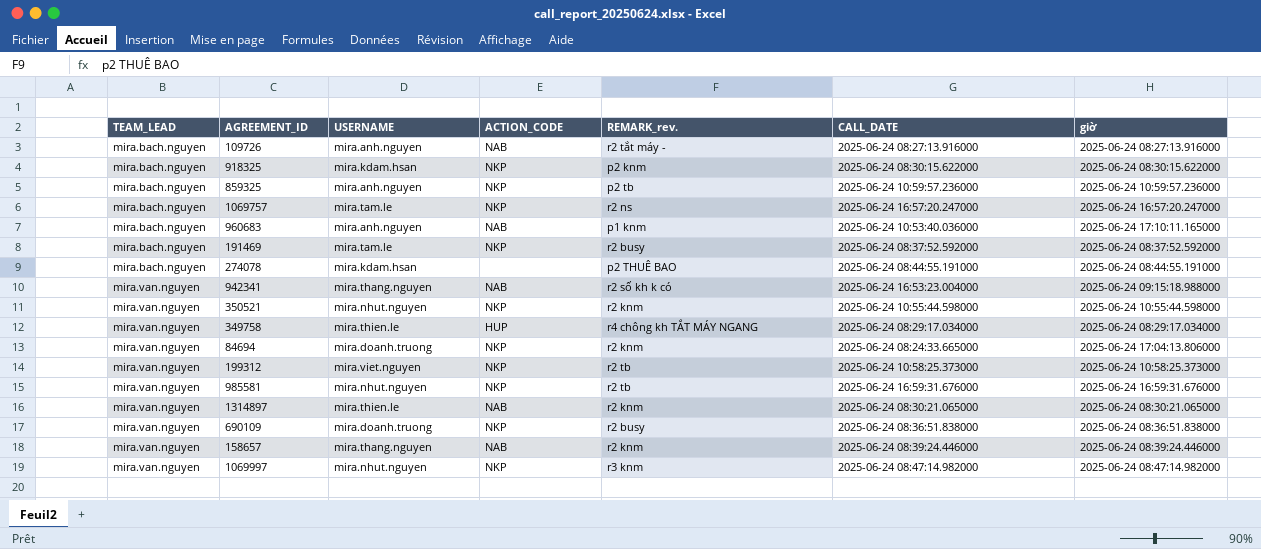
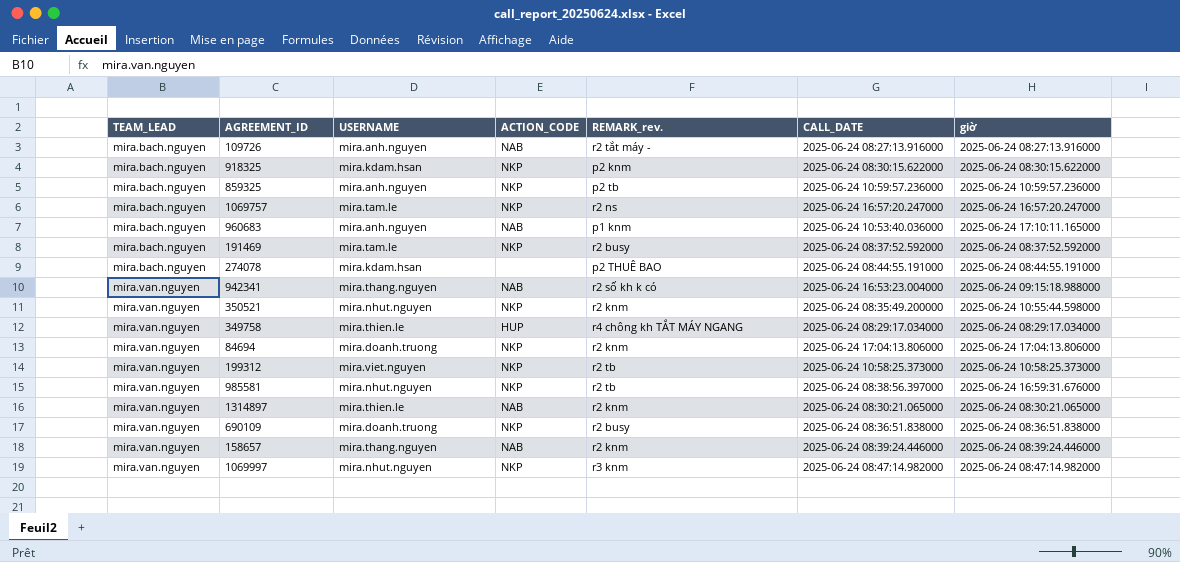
350521 | CALL_DATE: 2025-06-24 10:55:44.598000 -> 2025-06-24 08:35:49.200000
84694 | CALL_DATE: 2025-06-24 08:24:33.665000 -> 2025-06-24 17:04:13.806000
985581 | CALL_DATE: 2025-06-24 16:59:31.676000 -> 2025-06-24 08:38:56.397000

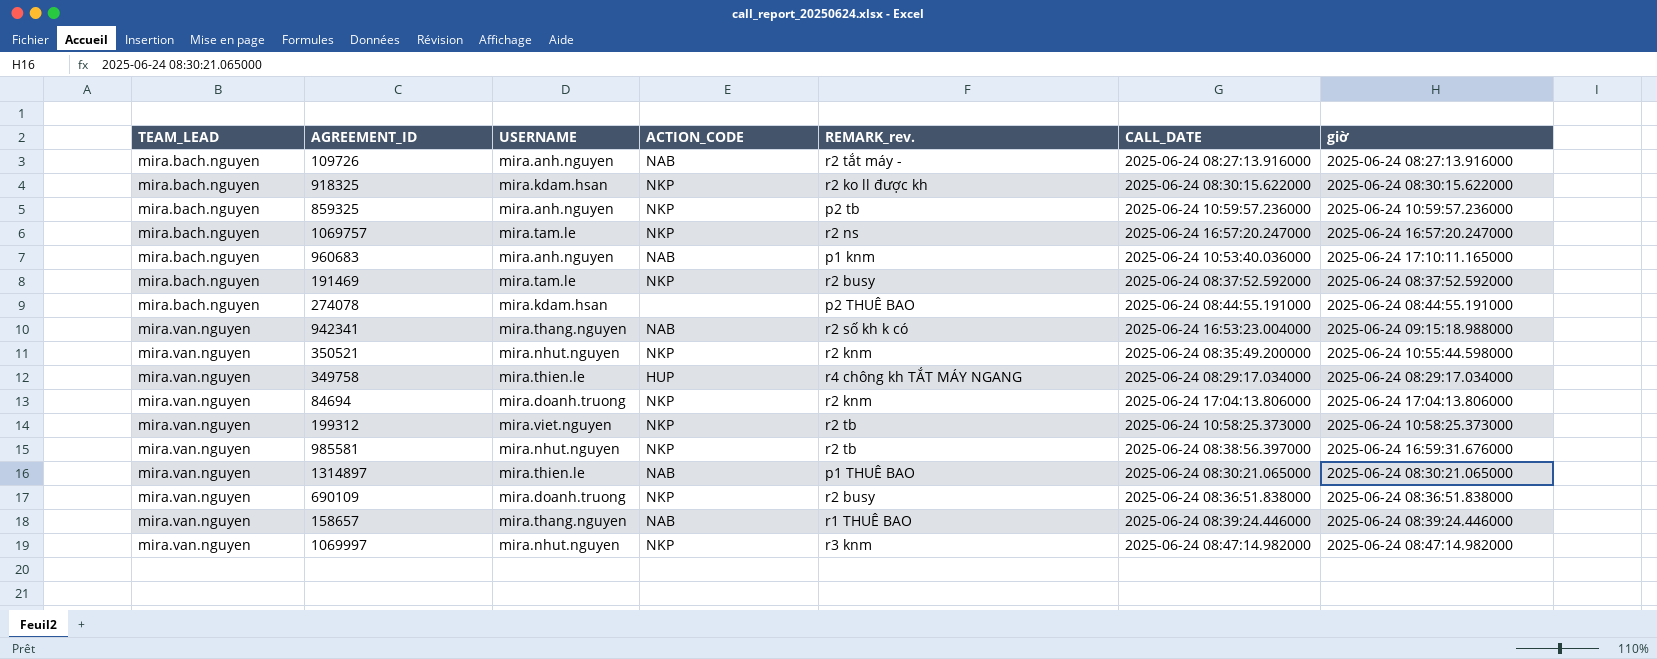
918325 | REMARK_rev.: p2 knm -> r2 ko ll được kh
1314897 | REMARK_rev.: r2 knm -> p1 THUÊ BAO
158657 | REMARK_rev.: r2 knm -> r1 THUÊ BAO

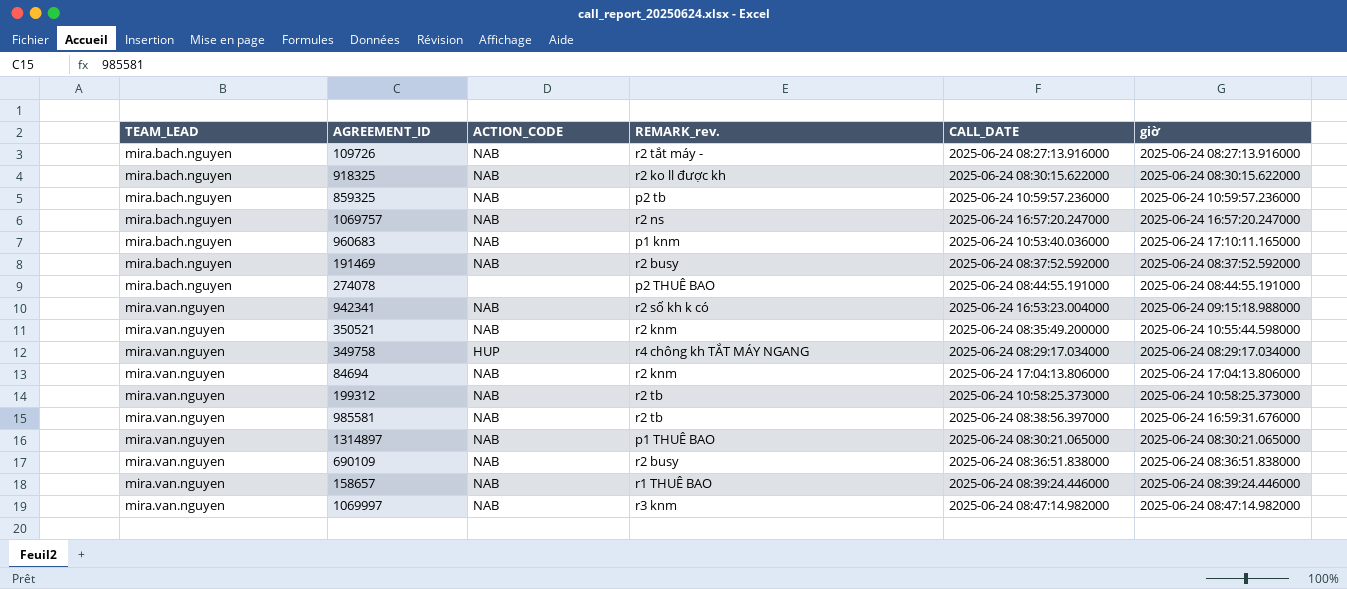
column USERNAME | position: 3 -> none
918325 | ACTION_CODE: NKP -> NAB
859325 | ACTION_CODE: NKP -> NAB
1069757 | ACTION_CODE: NKP -> NAB
191469 | ACTION_CODE: NKP -> NAB
350521 | ACTION_CODE: NKP -> NAB
84694 | ACTION_CODE: NKP -> NAB
199312 | ACTION_CODE: NKP -> NAB
985581 | ACTION_CODE: NKP -> NAB
690109 | ACTION_CODE: NKP -> NAB
1069997 | ACTION_CODE: NKP -> NAB

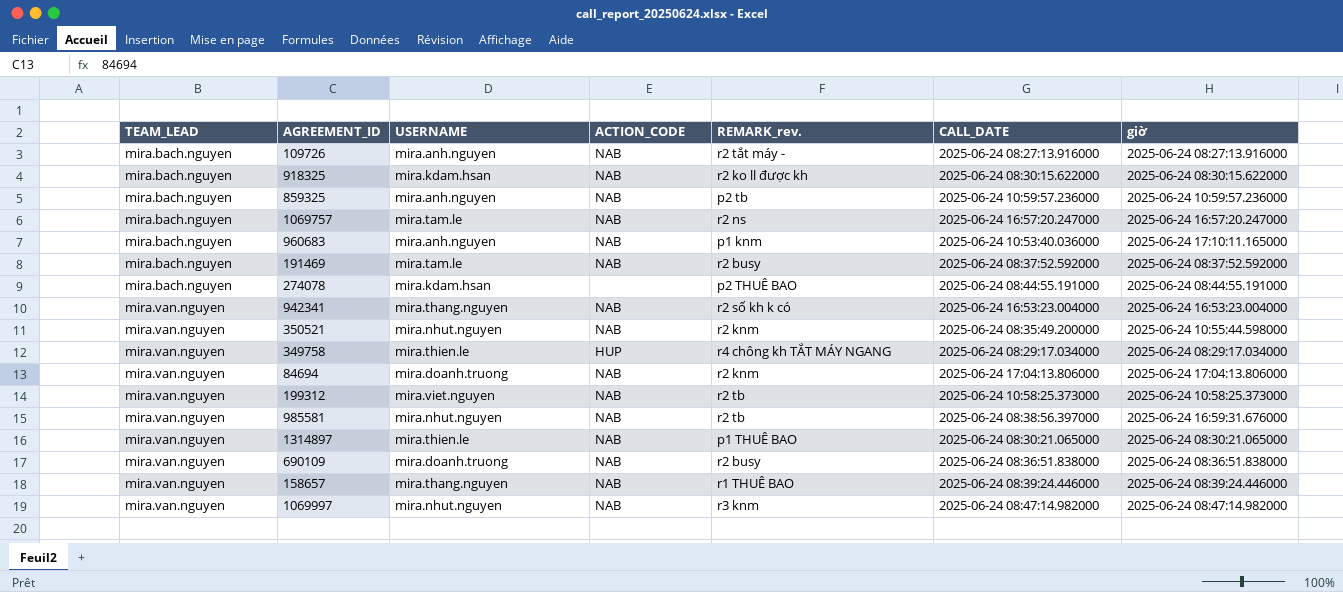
column USERNAME | position: none -> 3
942341 | giờ: 2025-06-24 09:15:18.988000 -> 2025-06-24 16:53:23.004000

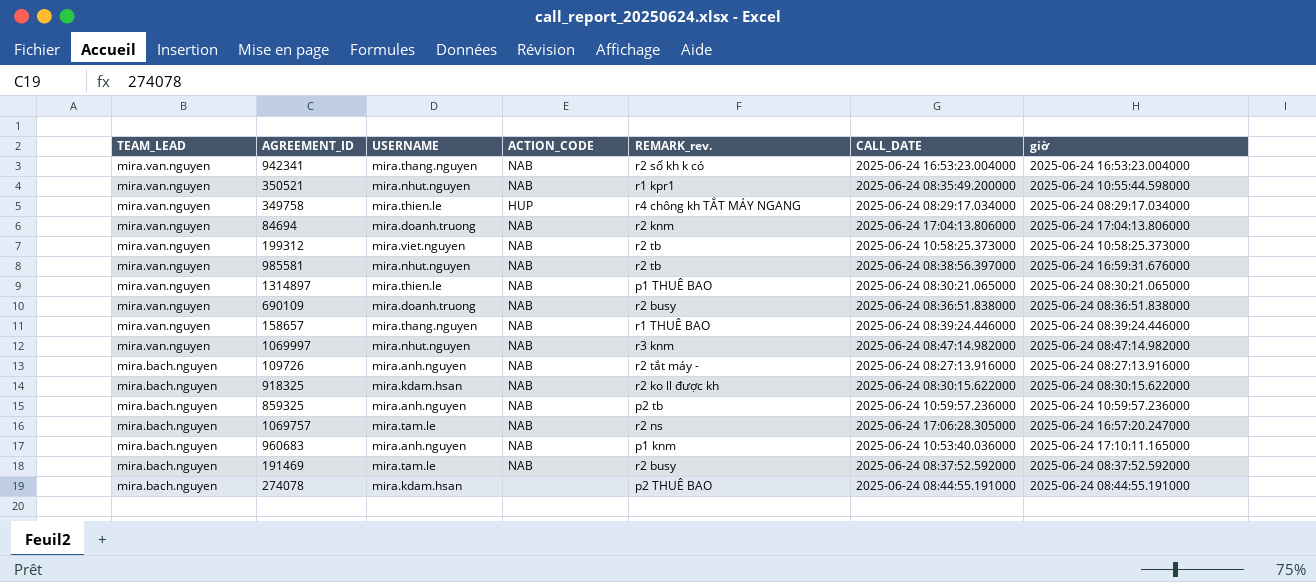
row order: TEAM_LEAD ascending -> TEAM_LEAD descending
350521 | REMARK_rev.: r2 knm -> r1 kpr1
1069757 | CALL_DATE: 2025-06-24 16:57:20.247000 -> 2025-06-24 17:06:28.305000

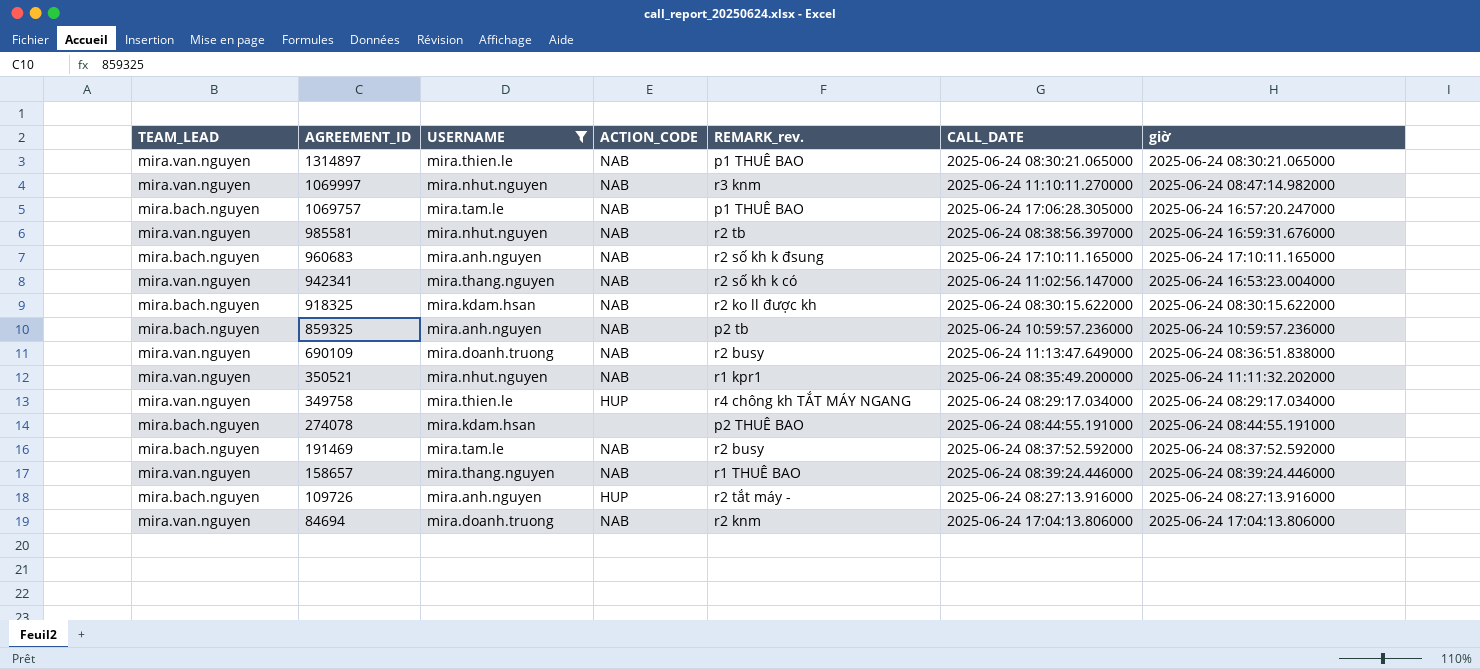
filter: none -> USERNAME != mira.viet.nguyen
row order: TEAM_LEAD descending -> AGREEMENT_ID descending
1069997 | CALL_DATE: 2025-06-24 08:47:14.982000 -> 2025-06-24 11:10:11.270000
1069757 | REMARK_rev.: r2 ns -> p1 THUÊ BAO
960683 | REMARK_rev.: p1 knm -> r2 số kh k đsung
960683 | CALL_DATE: 2025-06-24 10:53:40.036000 -> 2025-06-24 17:10:11.165000
942341 | CALL_DATE: 2025-06-24 16:53:23.004000 -> 2025-06-24 11:02:56.147000
690109 | CALL_DATE: 2025-06-24 08:36:51.838000 -> 2025-06-24 11:13:47.649000
350521 | giờ: 2025-06-24 10:55:44.598000 -> 2025-06-24 11:11:32.202000
109726 | ACTION_CODE: NAB -> HUP

